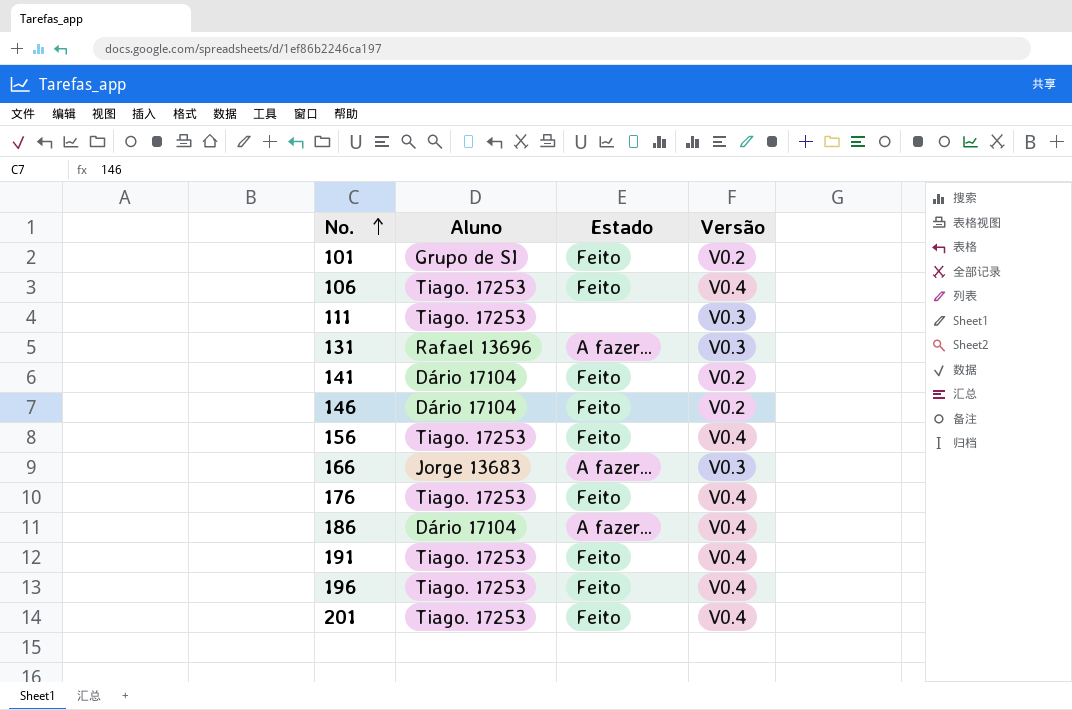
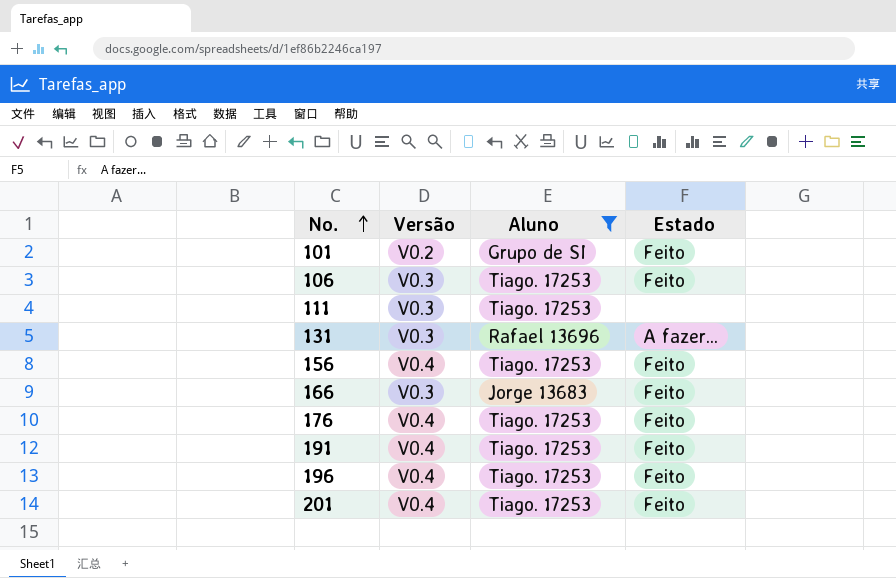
filter: none -> Aluno != Dário 17104
column Versão | position: 4 -> 2
106 | Versão: V0.4 -> V0.3
166 | Estado: A fazer... -> Feito

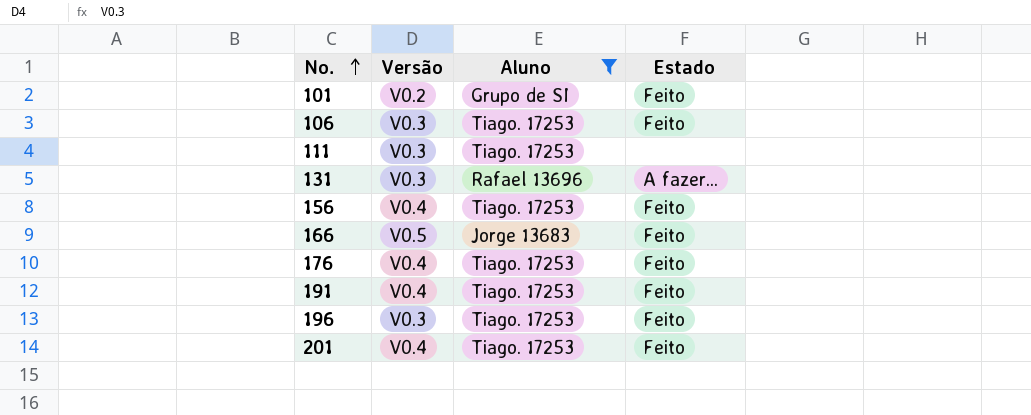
166 | Versão: V0.3 -> V0.5
196 | Versão: V0.4 -> V0.3

